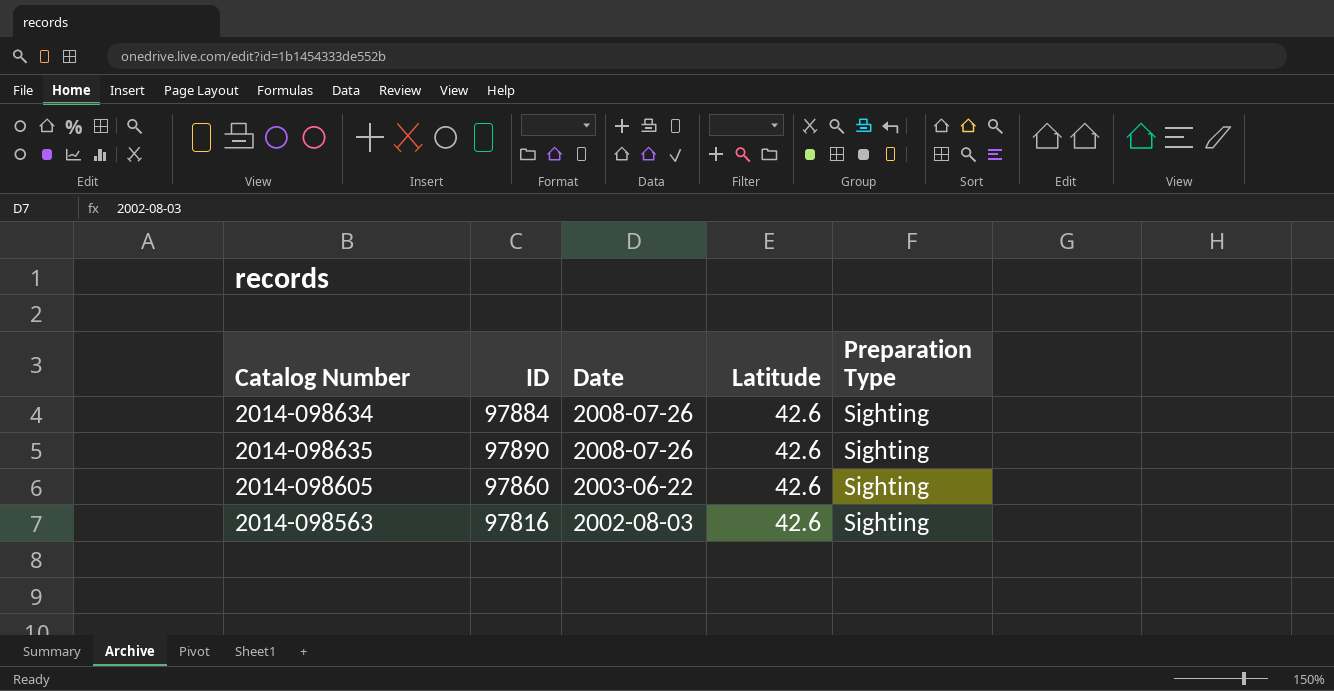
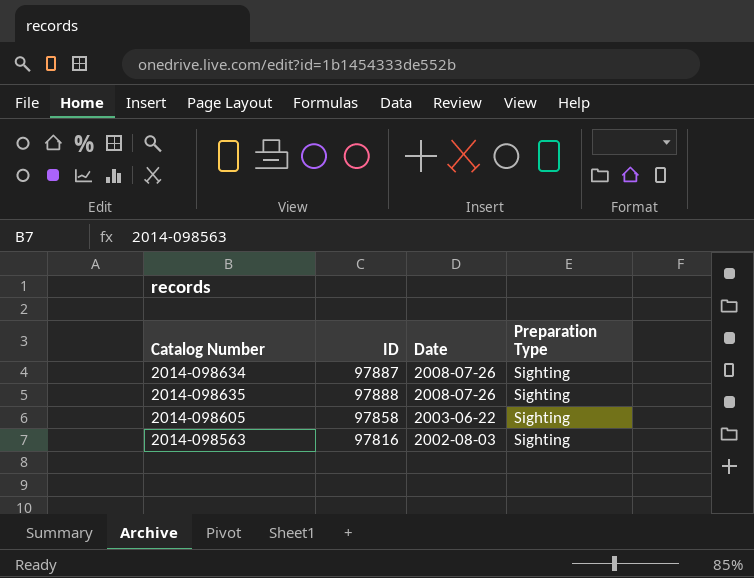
column Latitude | position: 4 -> none
2014-098634 | ID: 97884 -> 97887
2014-098635 | ID: 97890 -> 97888
2014-098605 | ID: 97860 -> 97858

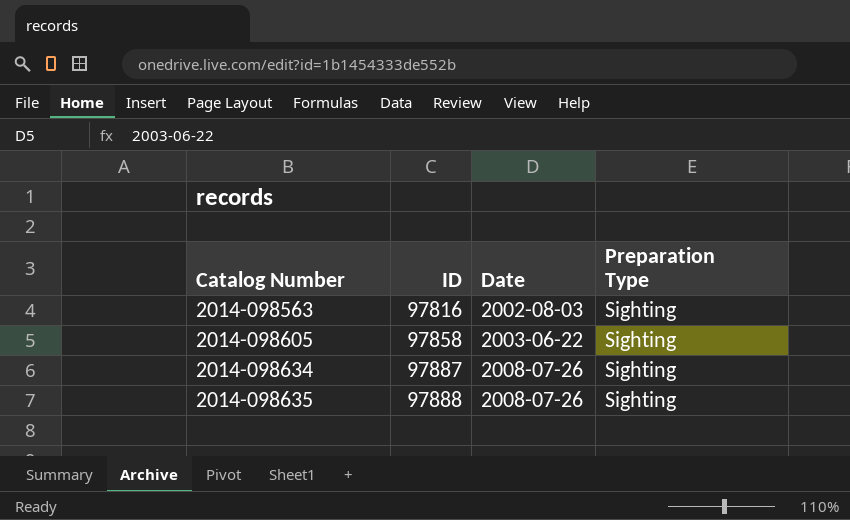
row order: Date descending -> Catalog Number ascending

